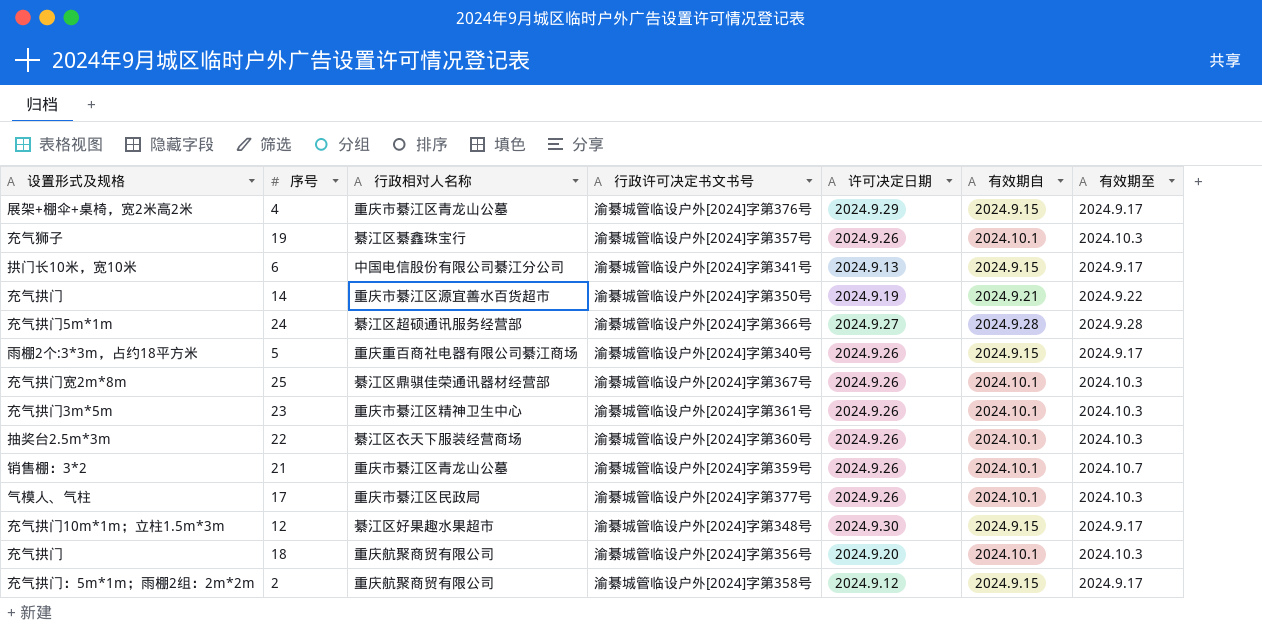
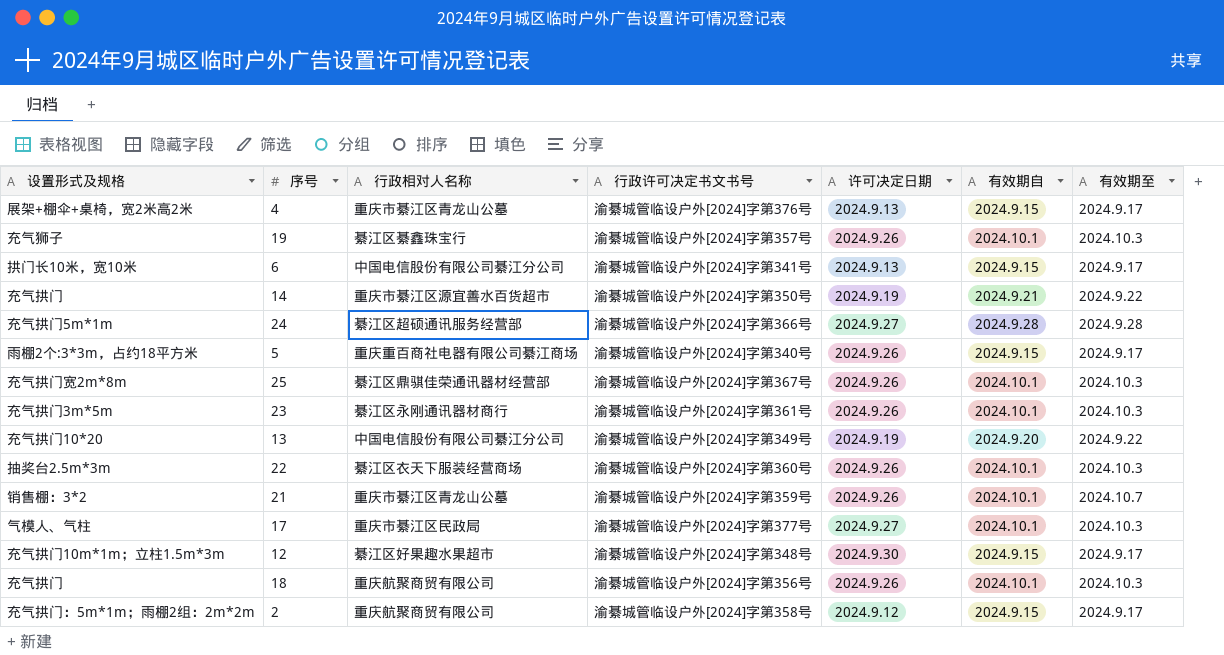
4 | 许可决定日期: 2024.9.29 -> 2024.9.13
23 | 行政相对人名称: 重庆市綦江区精神卫生中心 -> 綦江区永刚通讯器材商行
row 13: none -> 充气拱门10*20 | 中国电信股份有限公司綦江分公司 | 渝綦城管临设户外[2024]字第349号 | 2024.9.19 | 2024.9.20 | 2024.9.22
17 | 许可决定日期: 2024.9.26 -> 2024.9.27
18 | 许可决定日期: 2024.9.20 -> 2024.9.26

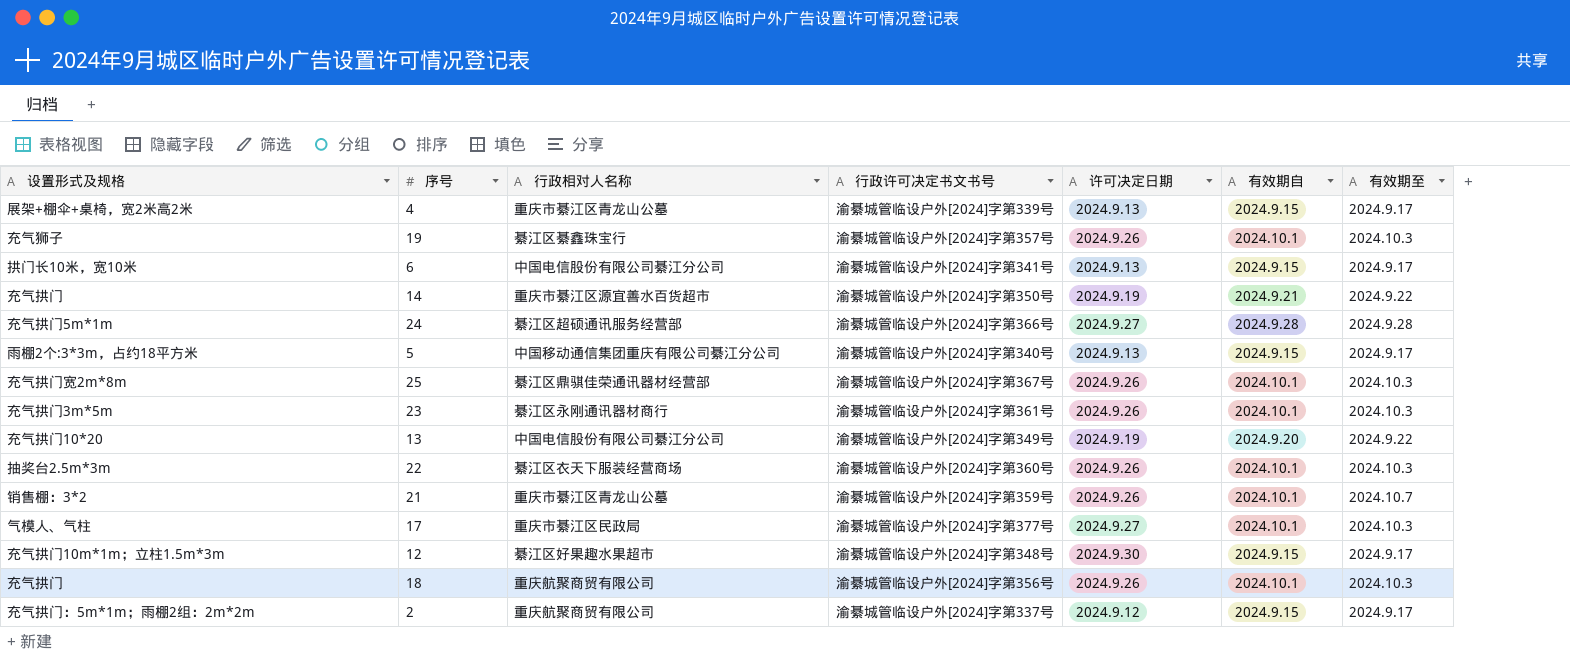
4 | 行政许可决定书文书号: 渝綦城管临设户外[2024]字第376号 -> 渝綦城管临设户外[2024]字第339号
5 | 行政相对人名称: 重庆重百商社电器有限公司綦江商场 -> 中国移动通信集团重庆有限公司綦江分公司
5 | 许可决定日期: 2024.9.26 -> 2024.9.13
2 | 行政许可决定书文书号: 渝綦城管临设户外[2024]字第358号 -> 渝綦城管临设户外[2024]字第337号

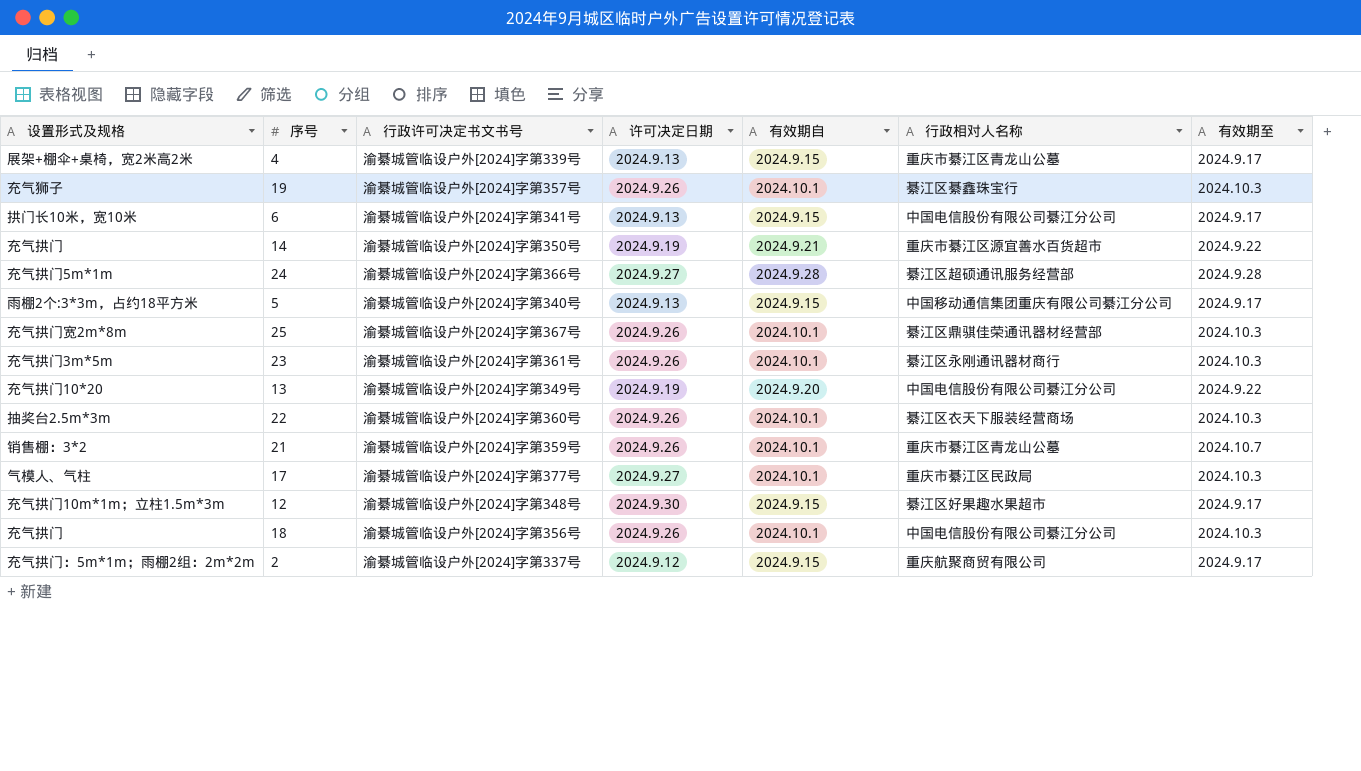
column 行政相对人名称 | position: 3 -> 6
18 | 行政相对人名称: 重庆航聚商贸有限公司 -> 中国电信股份有限公司綦江分公司

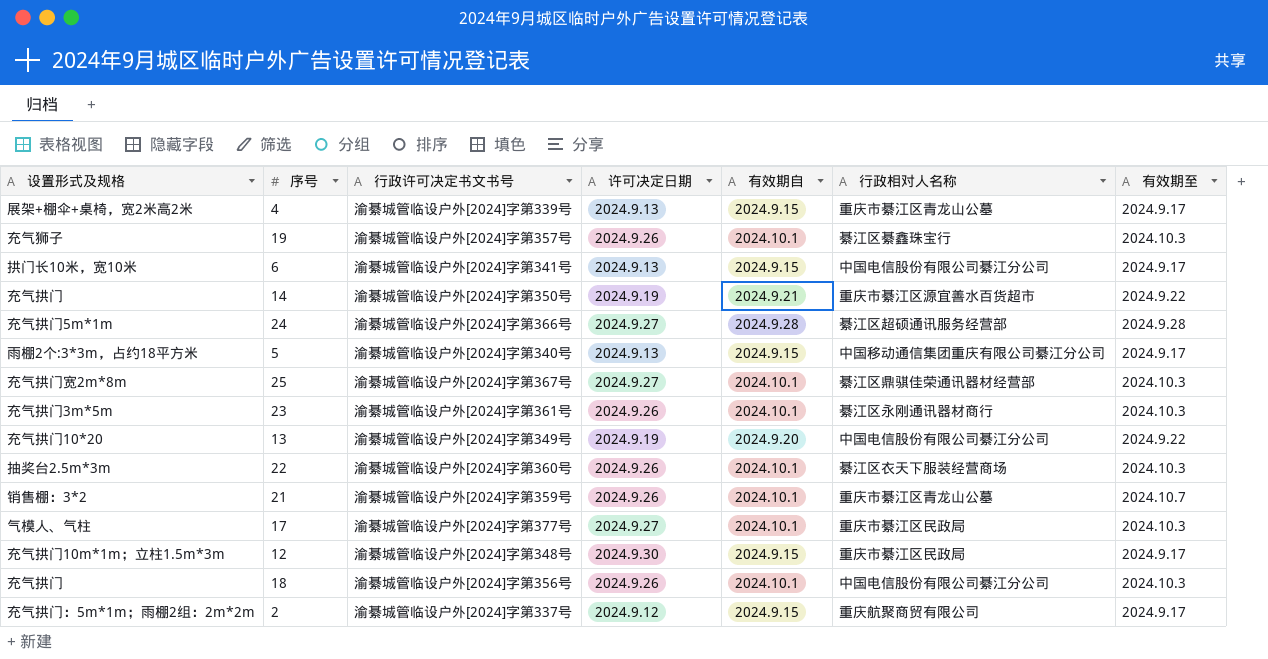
25 | 许可决定日期: 2024.9.26 -> 2024.9.27
12 | 行政相对人名称: 綦江区好果趣水果超市 -> 重庆市綦江区民政局

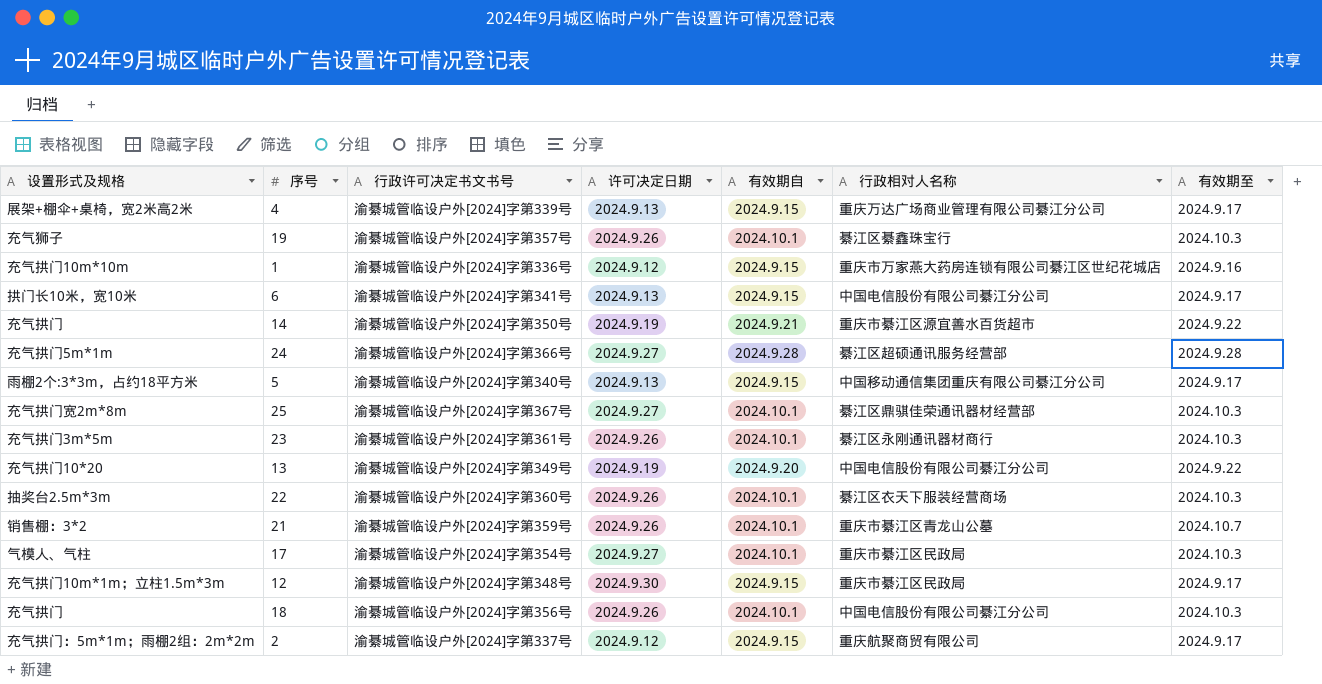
4 | 行政相对人名称: 重庆市綦江区青龙山公墓 -> 重庆万达广场商业管理有限公司綦江分公司
row 1: none -> 充气拱门10m*10m | 渝綦城管临设户外[2024]字第336号 | 2024.9.12 | 2024.9.15 | 重庆市万家燕大药房连锁有限公司綦江区世纪花城店 | 2024.9.16
17 | 行政许可决定书文书号: 渝綦城管临设户外[2024]字第377号 -> 渝綦城管临设户外[2024]字第354号

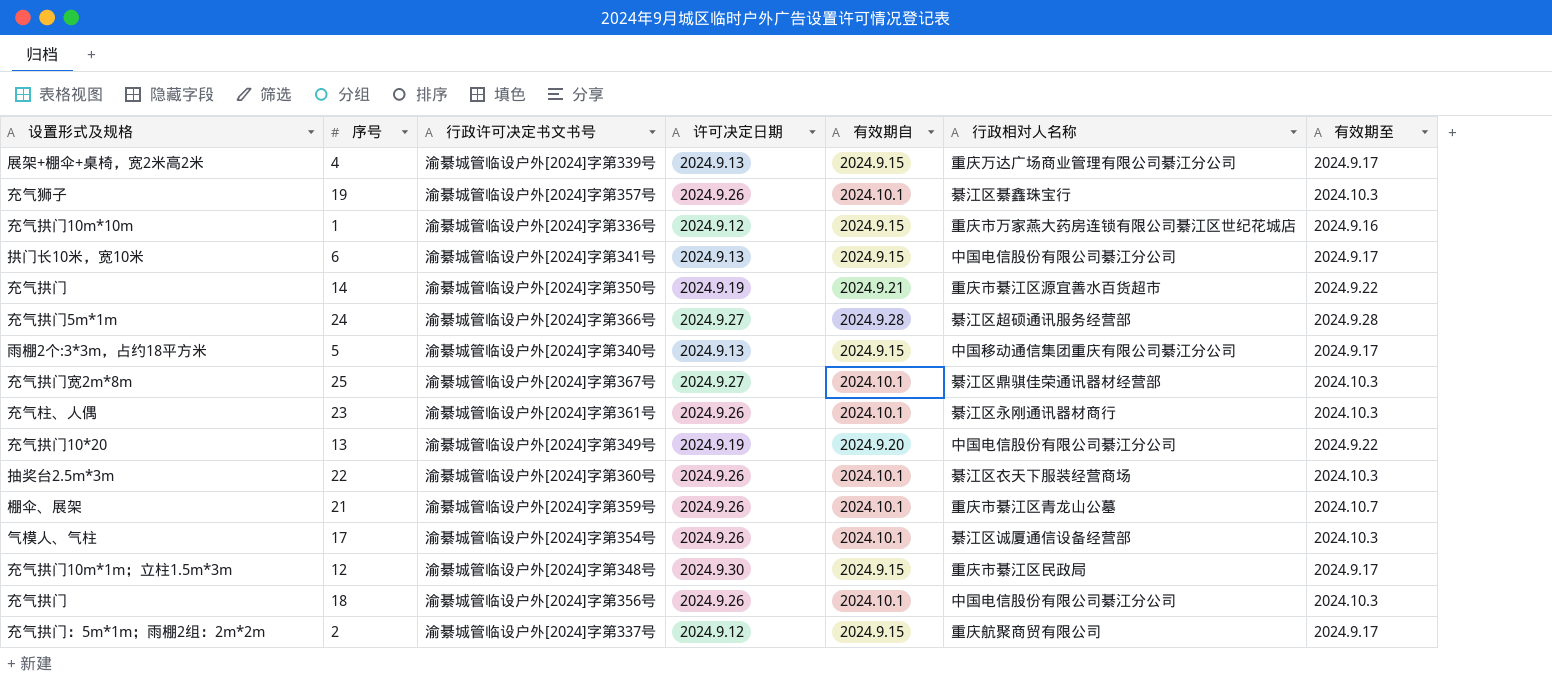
23 | 设置形式及规格: 充气拱门3m*5m -> 充气柱、人偶
21 | 设置形式及规格: 销售棚：3*2 -> 棚伞、展架
17 | 许可决定日期: 2024.9.27 -> 2024.9.26
17 | 行政相对人名称: 重庆市綦江区民政局 -> 綦江区诚厦通信设备经营部

